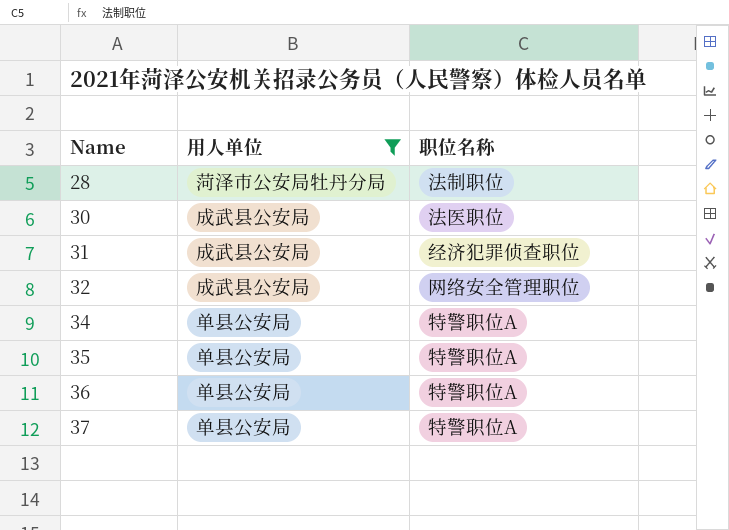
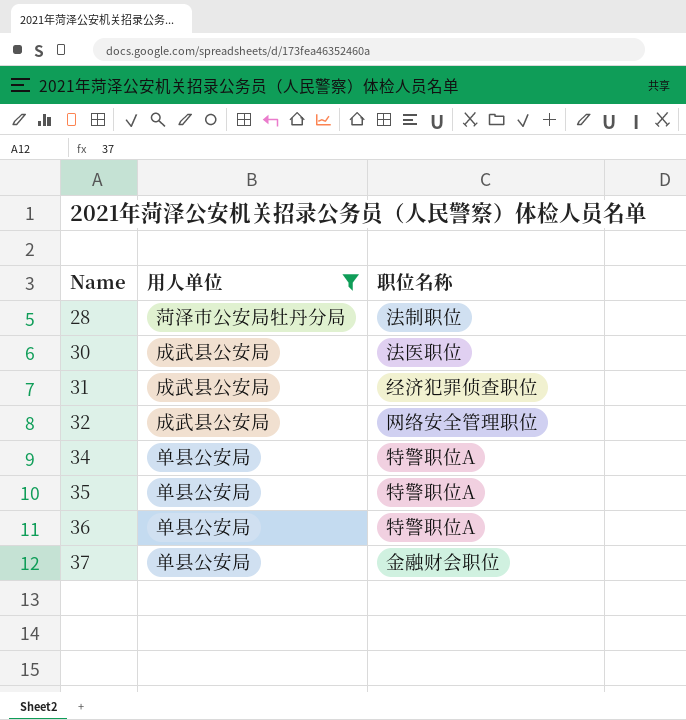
37 | 职位名称: 特警职位A -> 金融财会职位

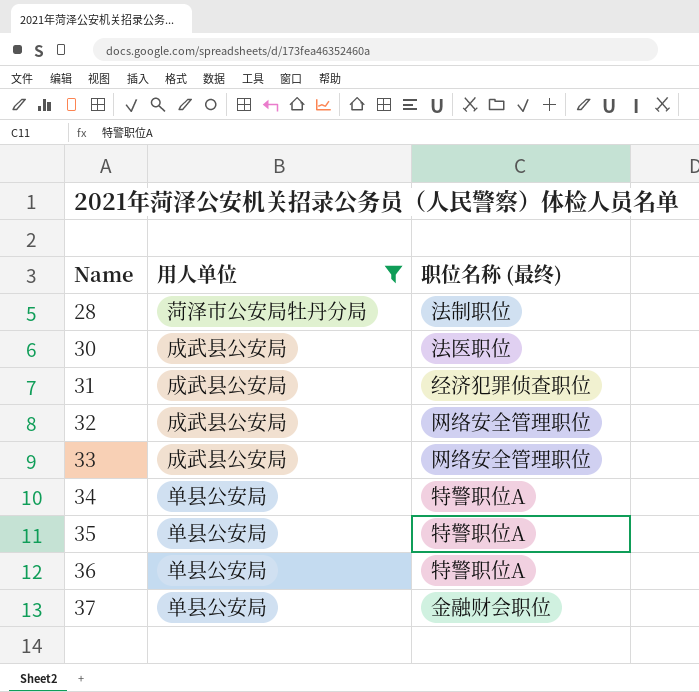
column name: 职位名称 -> 职位名称 (最终)
row 33: none -> 成武县公安局 | 网络安全管理职位

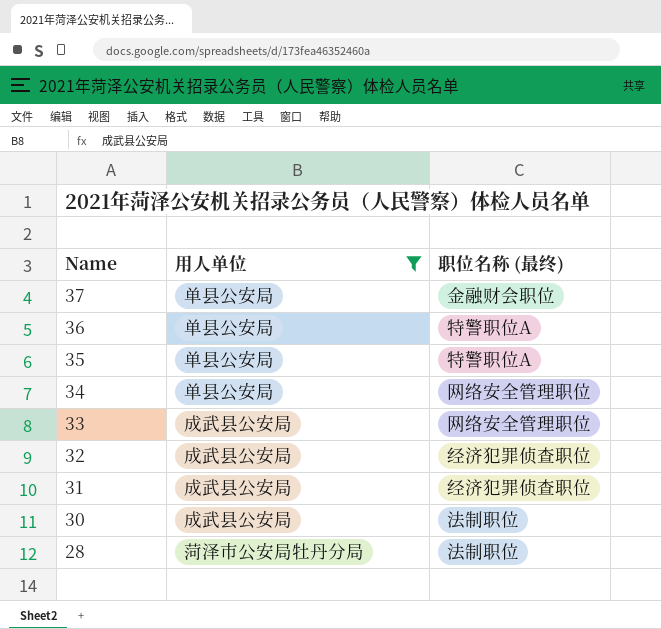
row order: Name ascending -> Name descending
34 | 职位名称 (最终): 特警职位A -> 网络安全管理职位
32 | 职位名称 (最终): 网络安全管理职位 -> 经济犯罪侦查职位
30 | 职位名称 (最终): 法医职位 -> 法制职位

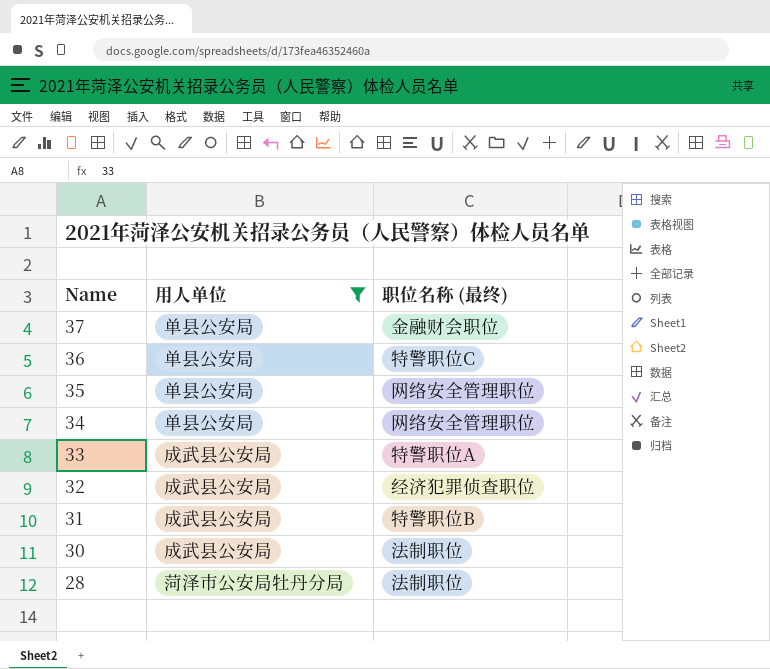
36 | 职位名称 (最终): 特警职位A -> 特警职位C
35 | 职位名称 (最终): 特警职位A -> 网络安全管理职位
33 | 职位名称 (最终): 网络安全管理职位 -> 特警职位A
31 | 职位名称 (最终): 经济犯罪侦查职位 -> 特警职位B

